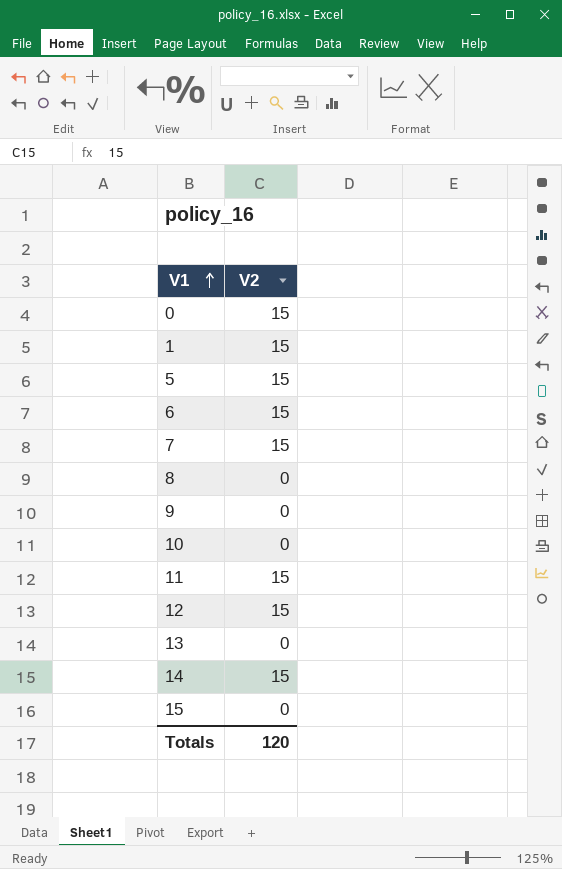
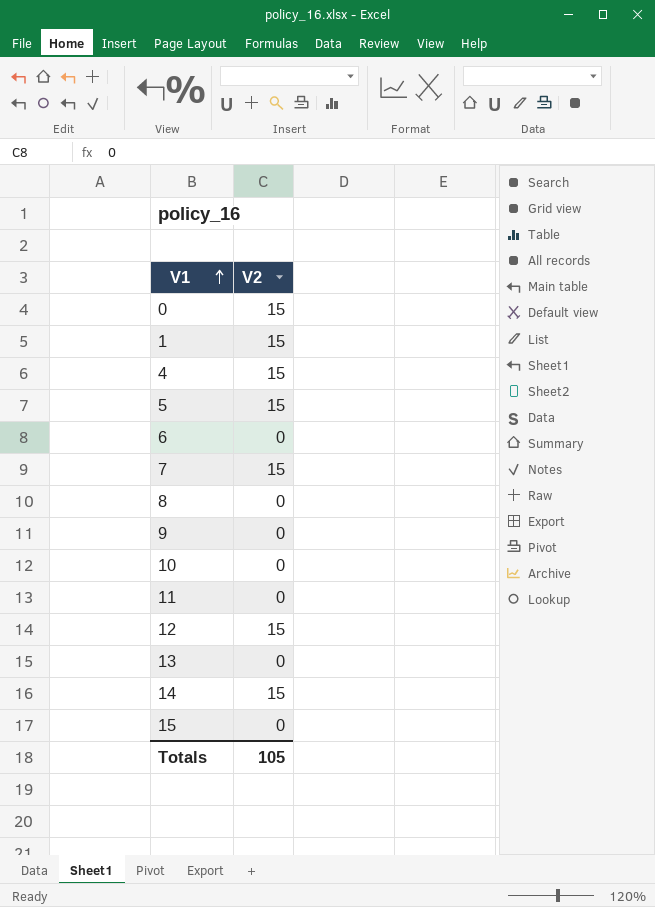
row 4: none -> 15
6 | V2: 15 -> 0
11 | V2: 15 -> 0
Totals | V2: 120 -> 105

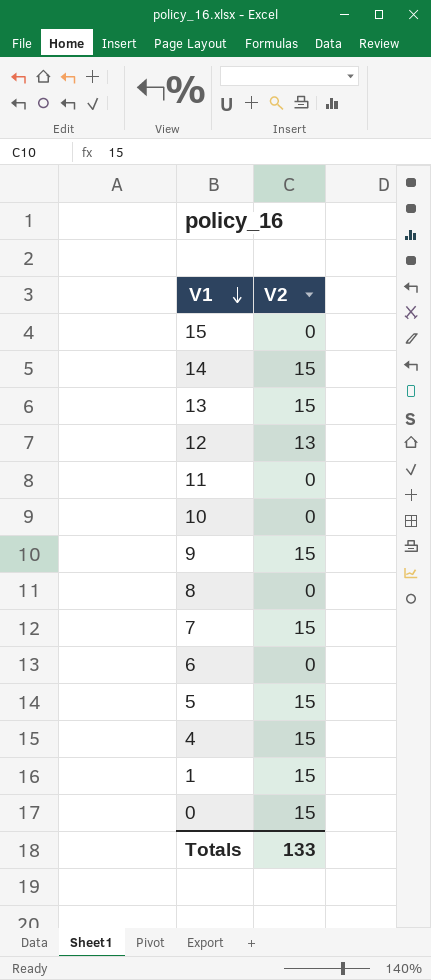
row order: V1 ascending -> V1 descending
13 | V2: 0 -> 15
12 | V2: 15 -> 13
9 | V2: 0 -> 15
Totals | V2: 105 -> 133

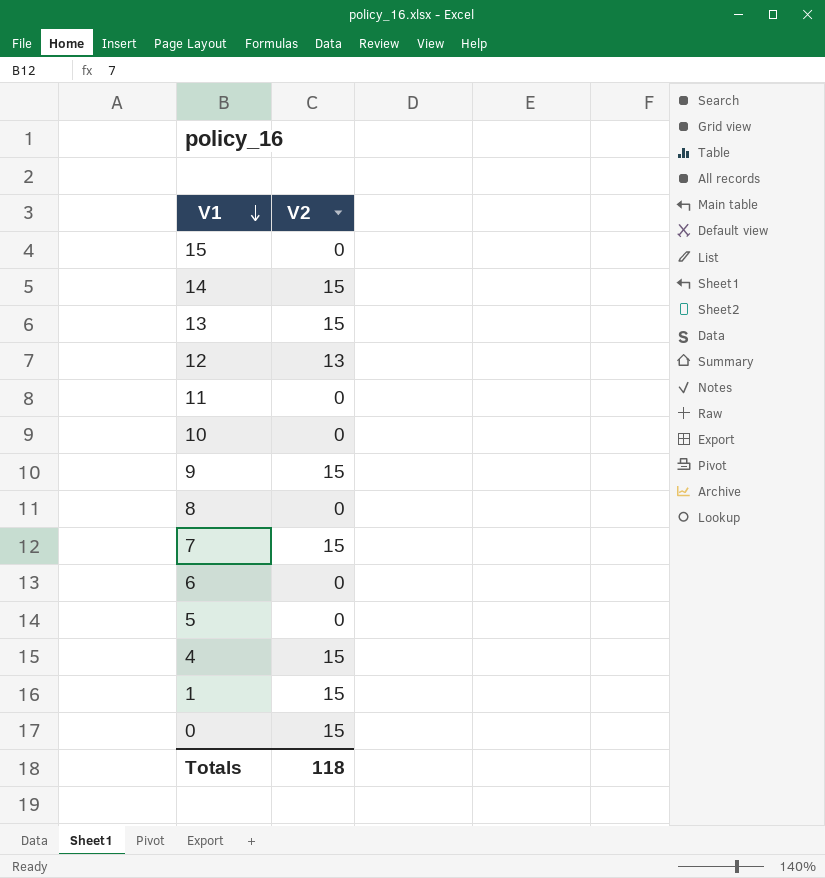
5 | V2: 15 -> 0
Totals | V2: 133 -> 118

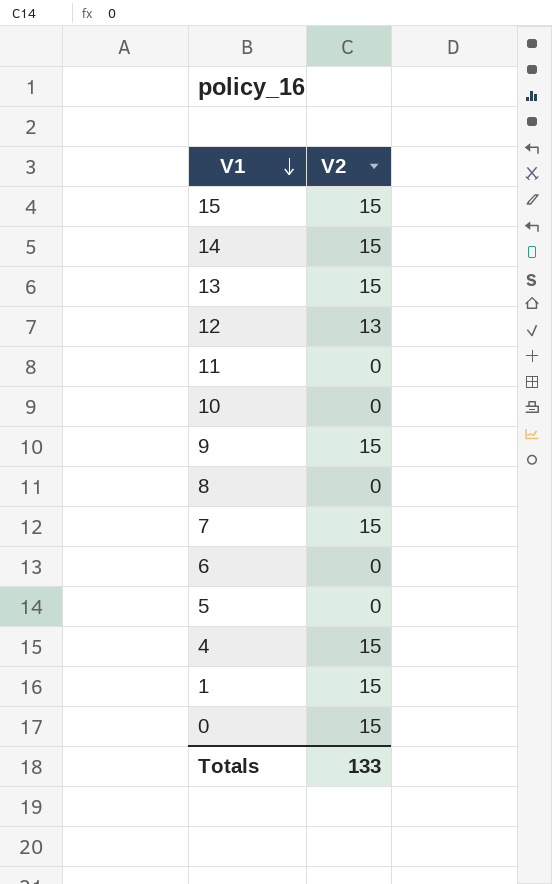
15 | V2: 0 -> 15
Totals | V2: 118 -> 133

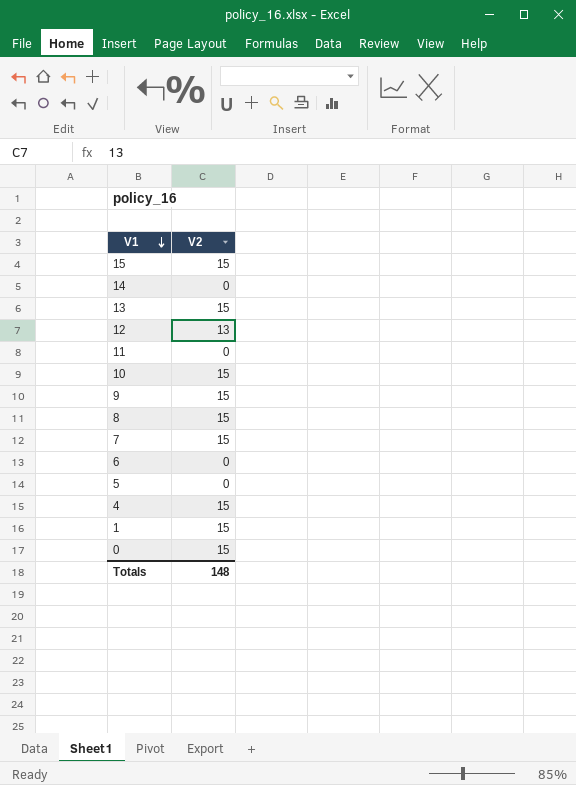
14 | V2: 15 -> 0
10 | V2: 0 -> 15
8 | V2: 0 -> 15
Totals | V2: 133 -> 148

